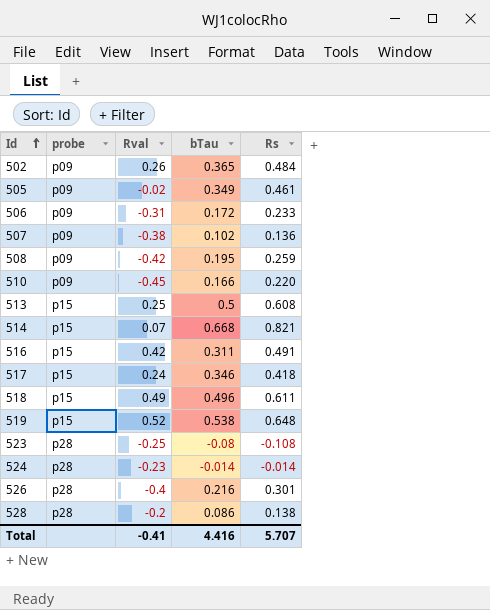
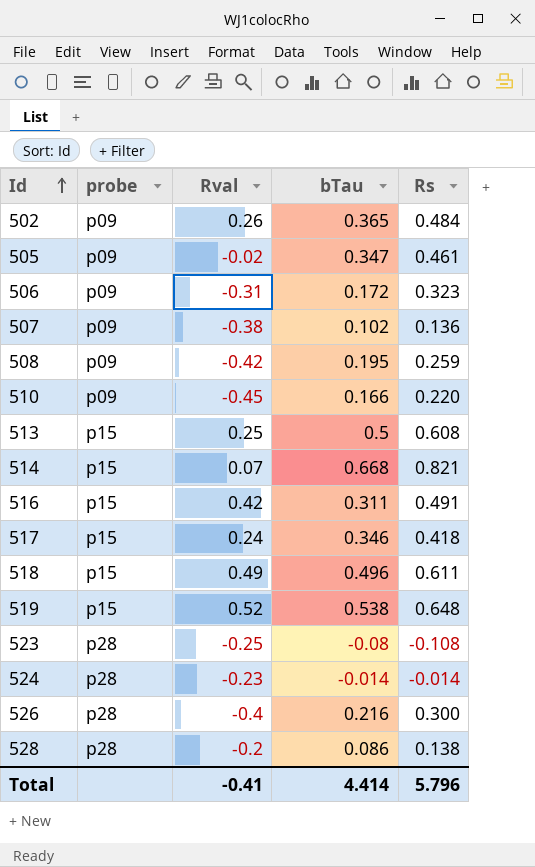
505 | bTau: 0.349 -> 0.347
506 | Rs: 0.233 -> 0.323
526 | Rs: 0.301 -> 0.300
Total | bTau: 4.416 -> 4.414
Total | Rs: 5.707 -> 5.796

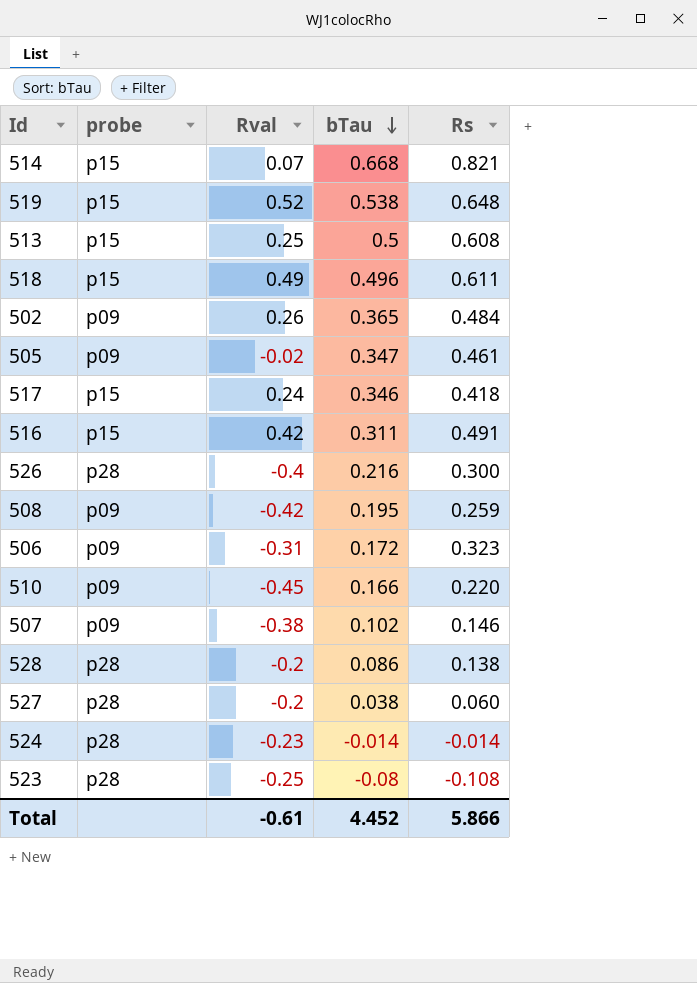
row order: Id ascending -> bTau descending
507 | Rs: 0.136 -> 0.146
row 527: none -> p28 | -0.2 | 0.038 | 0.060
Total | Rval: -0.41 -> -0.61
Total | bTau: 4.414 -> 4.452
Total | Rs: 5.796 -> 5.866

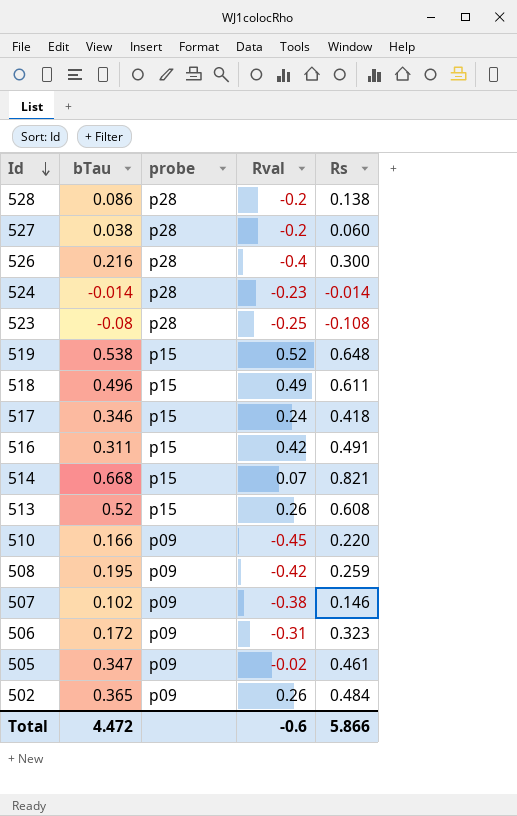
row order: bTau descending -> Id descending
column bTau | position: 4 -> 2
513 | bTau: 0.5 -> 0.52
513 | Rval: 0.25 -> 0.26
Total | bTau: 4.452 -> 4.472
Total | Rval: -0.61 -> -0.6

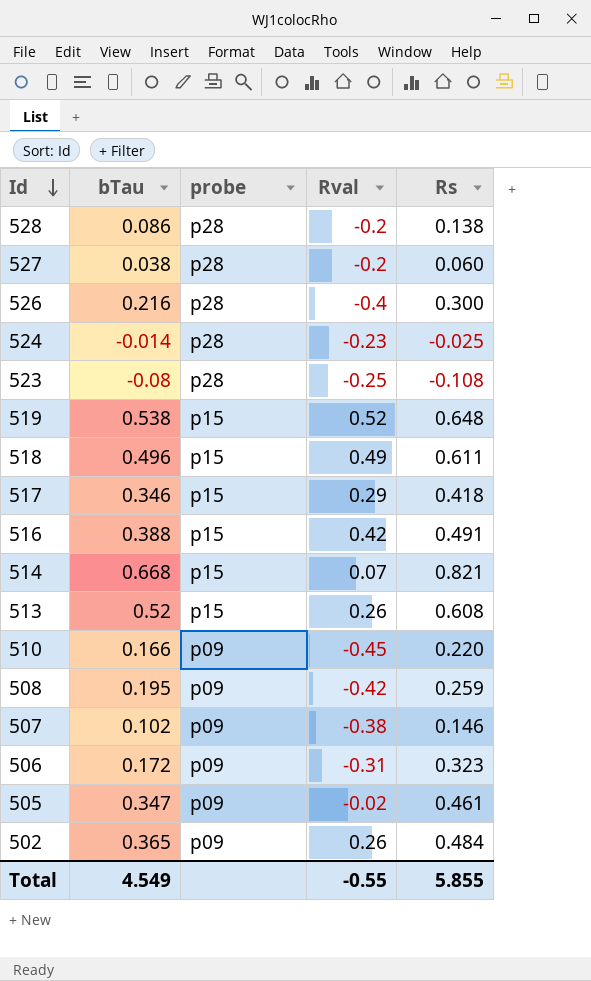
524 | Rs: -0.014 -> -0.025
517 | Rval: 0.24 -> 0.29
516 | bTau: 0.311 -> 0.388
Total | bTau: 4.472 -> 4.549
Total | Rval: -0.6 -> -0.55
Total | Rs: 5.866 -> 5.855

